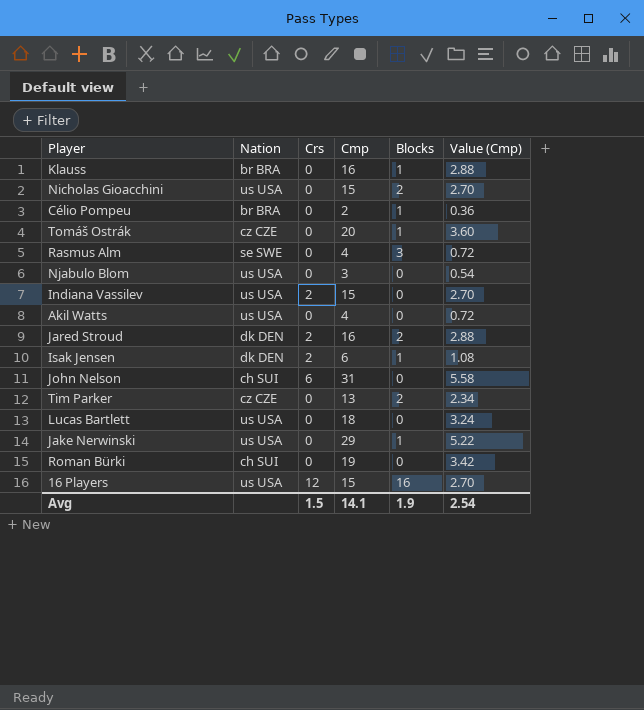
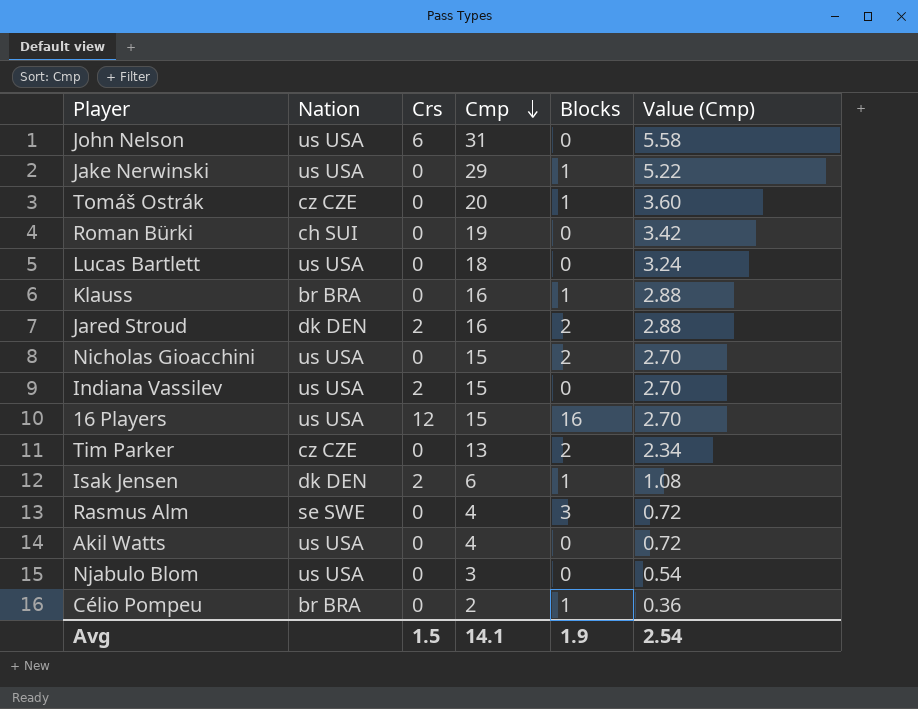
row order: none -> Cmp descending
John Nelson | Nation: ch SUI -> us USA

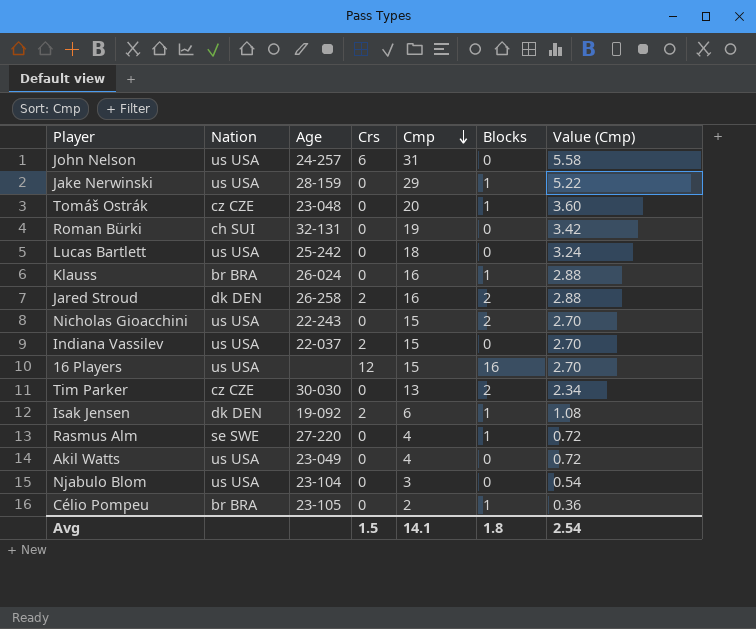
column Age | position: none -> 3
Rasmus Alm | Blocks: 3 -> 1
Avg | Blocks: 1.9 -> 1.8

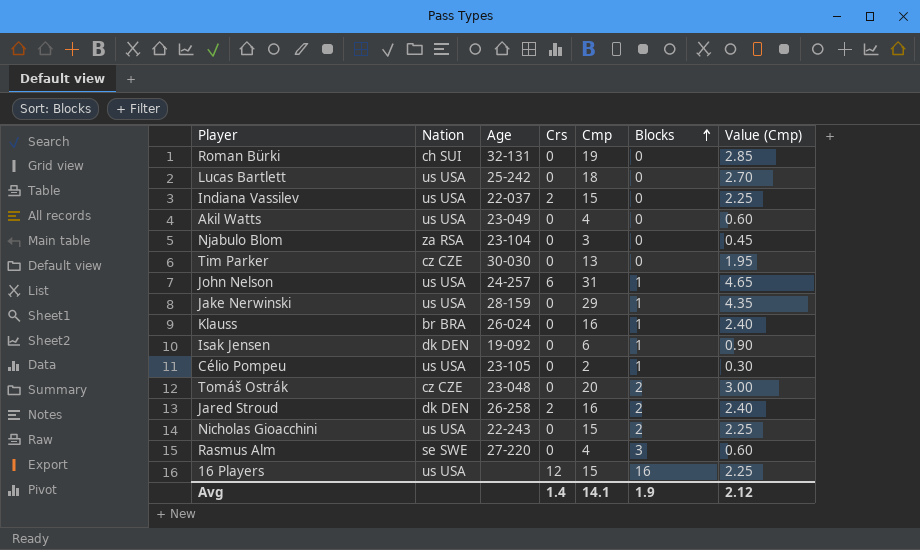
row order: Cmp descending -> Blocks ascending
column Value (Cmp) | formula: [Cmp] * 0.18 -> [Cmp] * 0.15
Njabulo Blom | Nation: us USA -> za RSA
Tim Parker | Blocks: 2 -> 0
John Nelson | Blocks: 0 -> 1
Isak Jensen | Crs: 2 -> 0
Célio Pompeu | Nation: br BRA -> us USA
Tomáš Ostrák | Blocks: 1 -> 2
Rasmus Alm | Blocks: 1 -> 3
Avg | Crs: 1.5 -> 1.4
Avg | Blocks: 1.8 -> 1.9
Avg | Value (Cmp): 2.54 -> 2.12

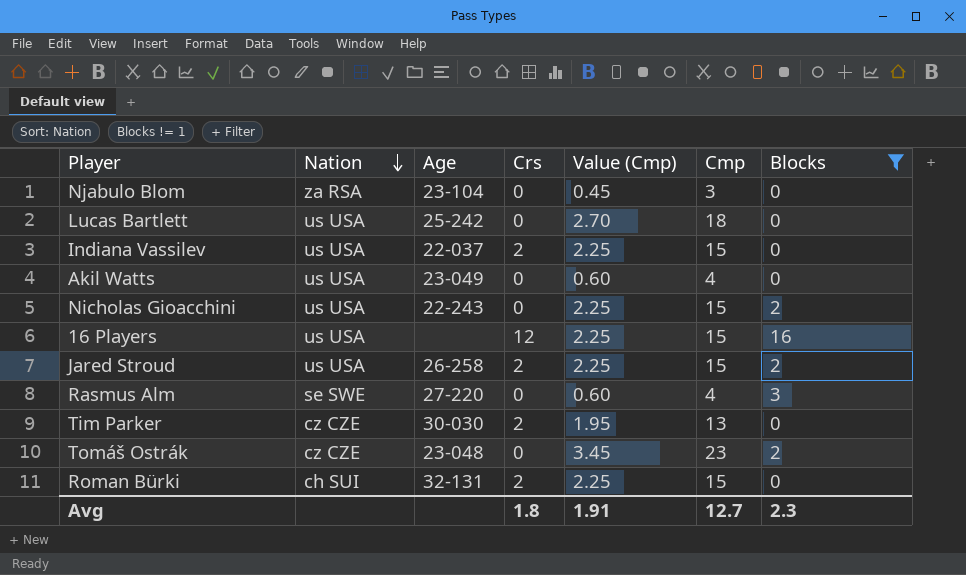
filter: none -> Blocks != 1
row order: Blocks ascending -> Nation descending
column Value (Cmp) | position: 7 -> 5
Jared Stroud | Nation: dk DEN -> us USA
Jared Stroud | Value (Cmp): 2.40 -> 2.25
Jared Stroud | Cmp: 16 -> 15
Tim Parker | Crs: 0 -> 2
Tomáš Ostrák | Value (Cmp): 3.00 -> 3.45
Tomáš Ostrák | Cmp: 20 -> 23
Roman Bürki | Crs: 0 -> 2
Roman Bürki | Value (Cmp): 2.85 -> 2.25
Roman Bürki | Cmp: 19 -> 15
Avg | Crs: 1.4 -> 1.8
Avg | Value (Cmp): 2.12 -> 1.91
Avg | Cmp: 14.1 -> 12.7
Avg | Blocks: 1.9 -> 2.3

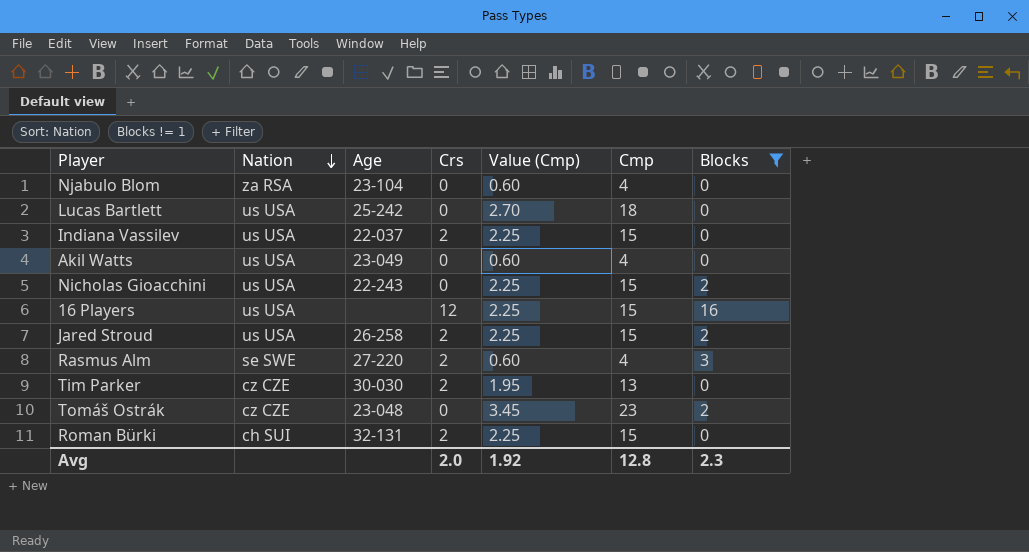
Njabulo Blom | Value (Cmp): 0.45 -> 0.60
Njabulo Blom | Cmp: 3 -> 4
Rasmus Alm | Crs: 0 -> 2
Avg | Crs: 1.8 -> 2.0
Avg | Value (Cmp): 1.91 -> 1.92
Avg | Cmp: 12.7 -> 12.8

